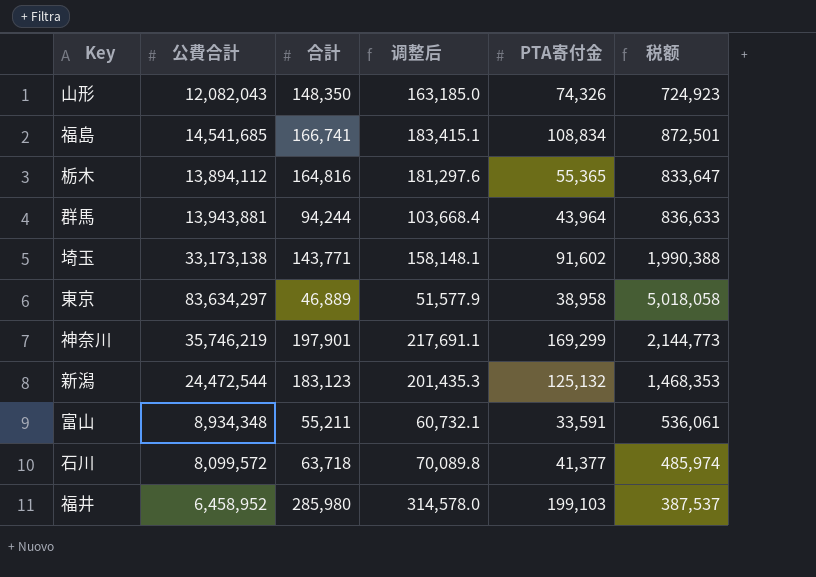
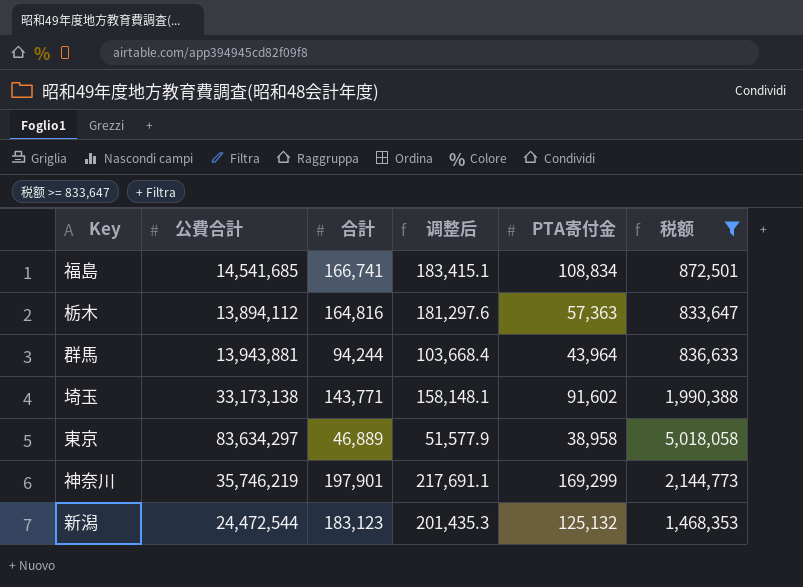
filter: none -> 税额 >= 833,647
栃木 | PTA寄付金: 55,365 -> 57,363

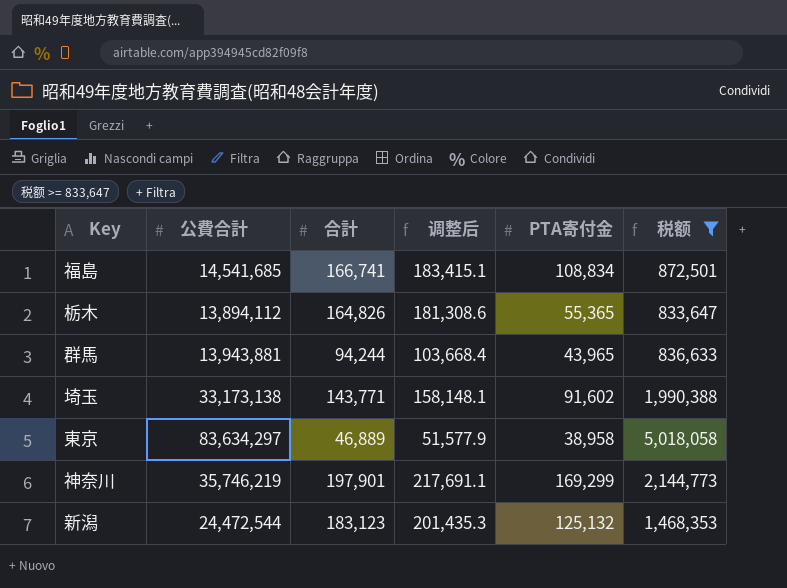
栃木 | 合計: 164,816 -> 164,826
栃木 | 调整后: 181,297.6 -> 181,308.6
栃木 | PTA寄付金: 57,363 -> 55,365
群馬 | PTA寄付金: 43,964 -> 43,965

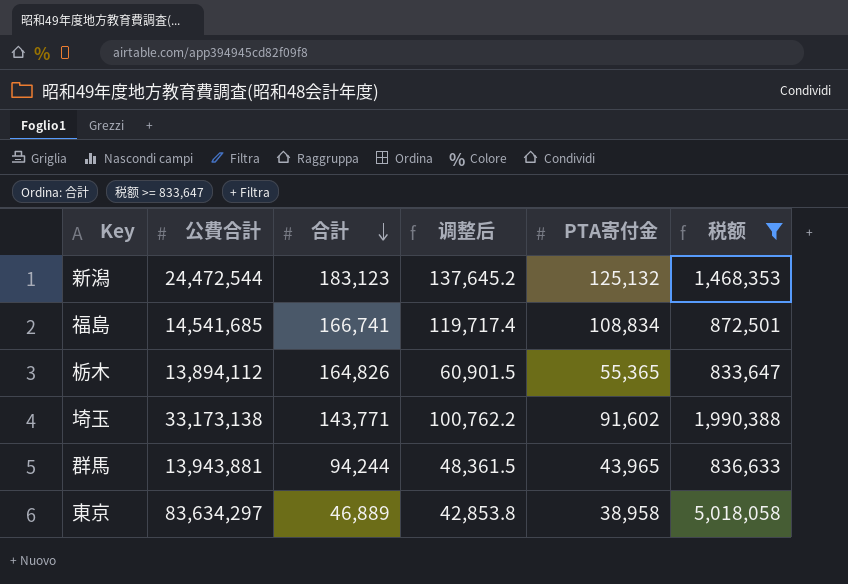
row order: none -> 合計 descending
column 调整后 | formula: [合計] * 1.1 -> [PTA寄付金] * 1.1
row 神奈川: 35,746,219 | 197,901 | 217,691.1 | 169,299 | 2,144,773 -> none

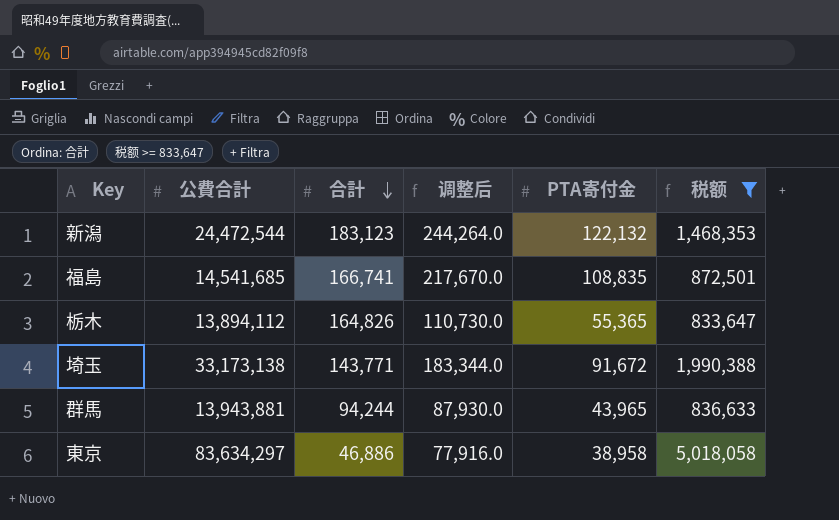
column 调整后 | formula: [PTA寄付金] * 1.1 -> [PTA寄付金] * 2
新潟 | PTA寄付金: 125,132 -> 122,132
福島 | PTA寄付金: 108,834 -> 108,835
埼玉 | PTA寄付金: 91,602 -> 91,672
東京 | 合計: 46,889 -> 46,886

